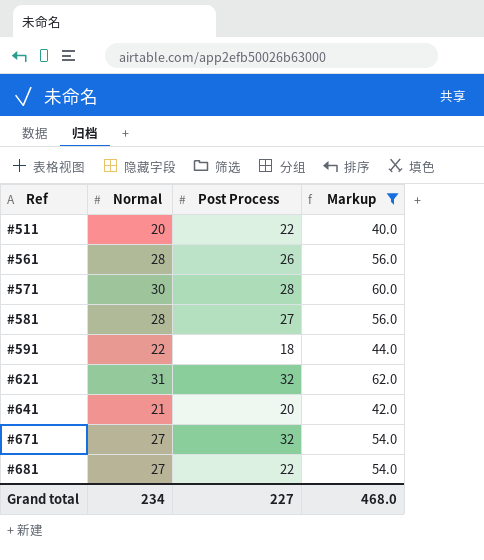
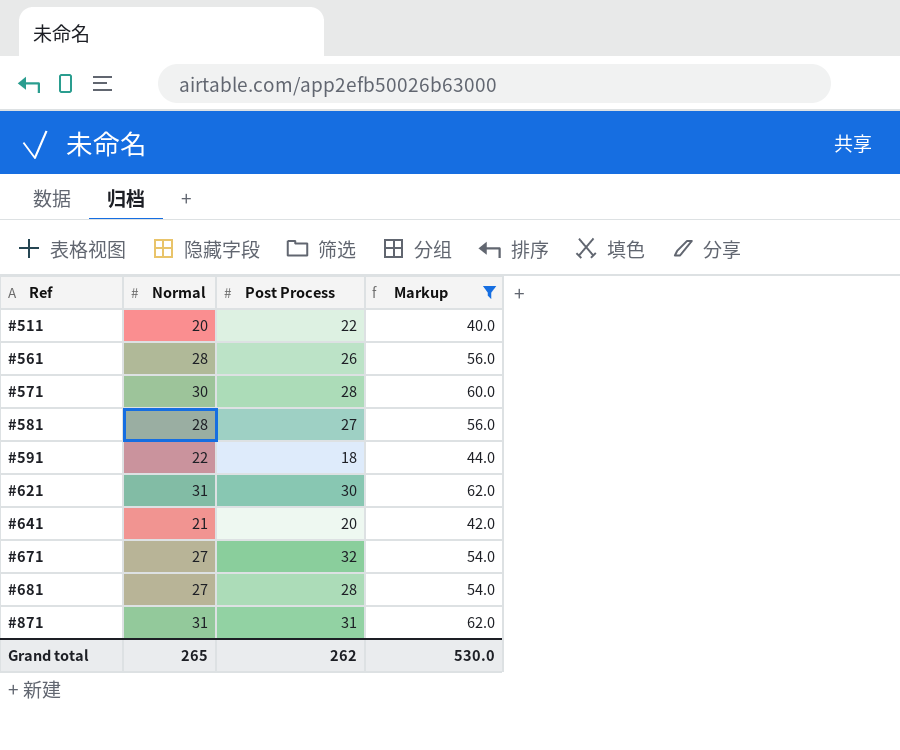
#621 | Post Process: 32 -> 30
#681 | Post Process: 22 -> 28
row #871: none -> 31 | 31 | 62.0
Grand total | Normal: 234 -> 265
Grand total | Post Process: 227 -> 262
Grand total | Markup: 468.0 -> 530.0

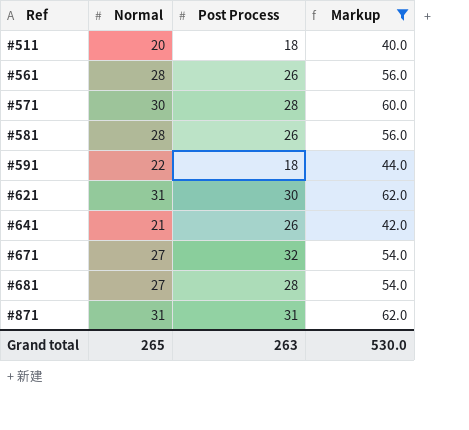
#511 | Post Process: 22 -> 18
#581 | Post Process: 27 -> 26
#641 | Post Process: 20 -> 26
Grand total | Post Process: 262 -> 263

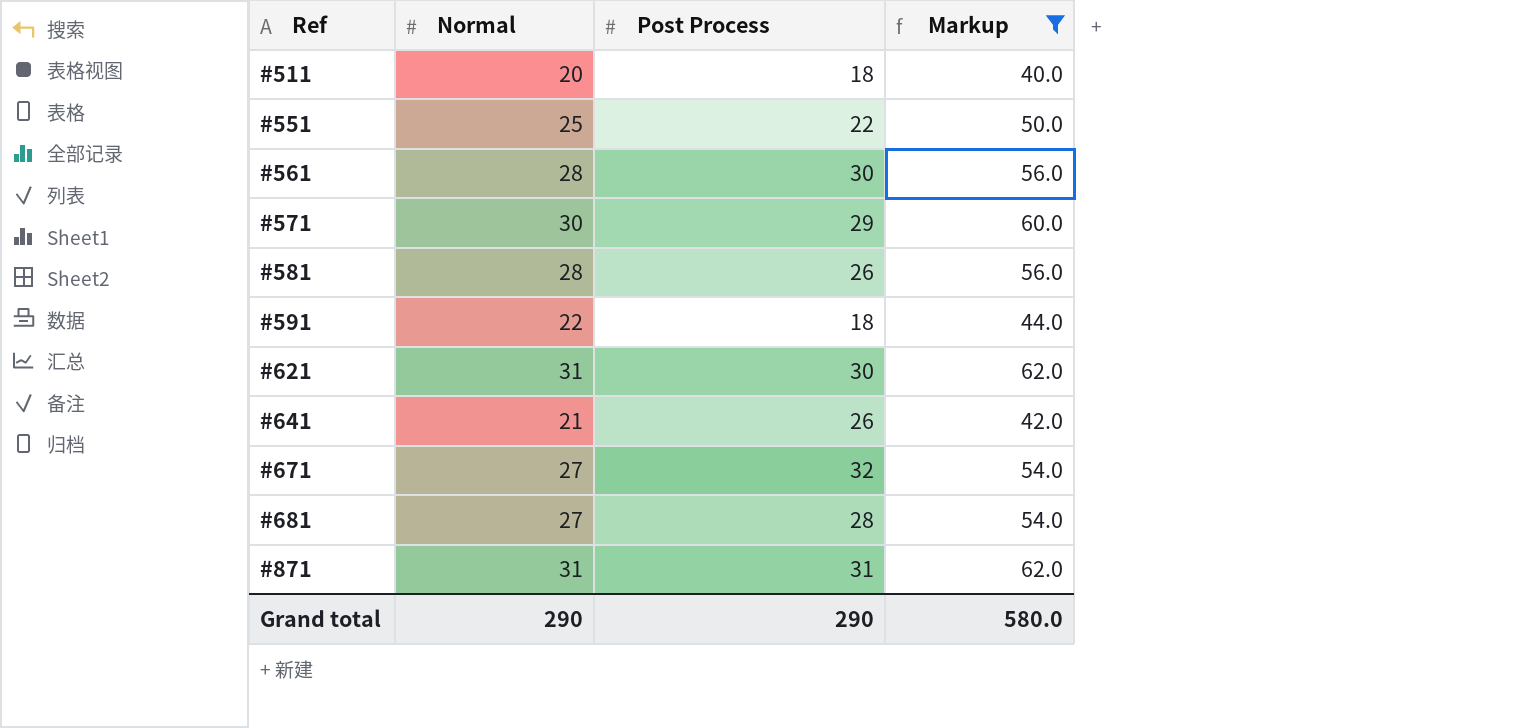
row #551: none -> 25 | 22 | 50.0
#561 | Post Process: 26 -> 30
#571 | Post Process: 28 -> 29
Grand total | Normal: 265 -> 290
Grand total | Post Process: 263 -> 290
Grand total | Markup: 530.0 -> 580.0

